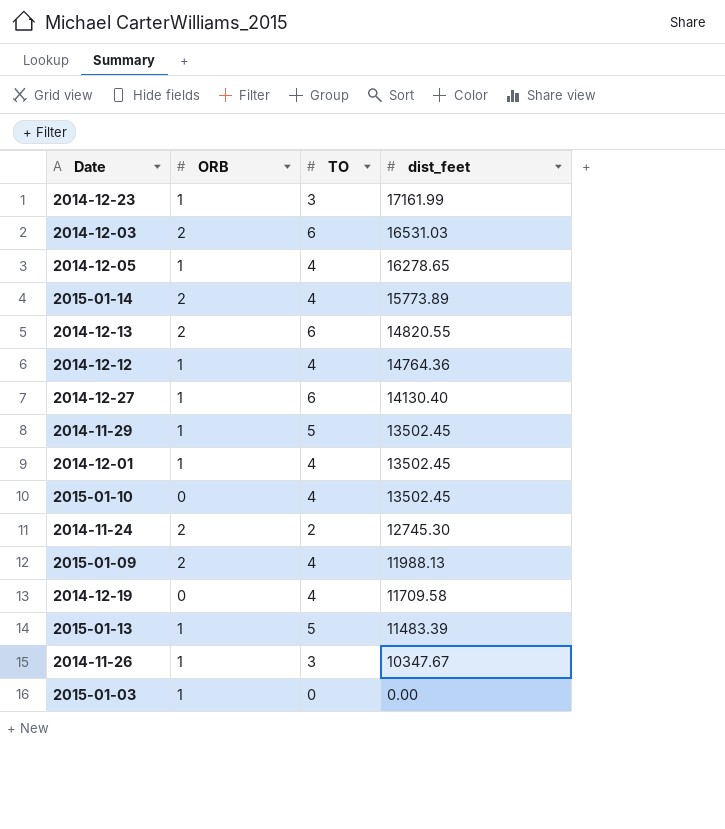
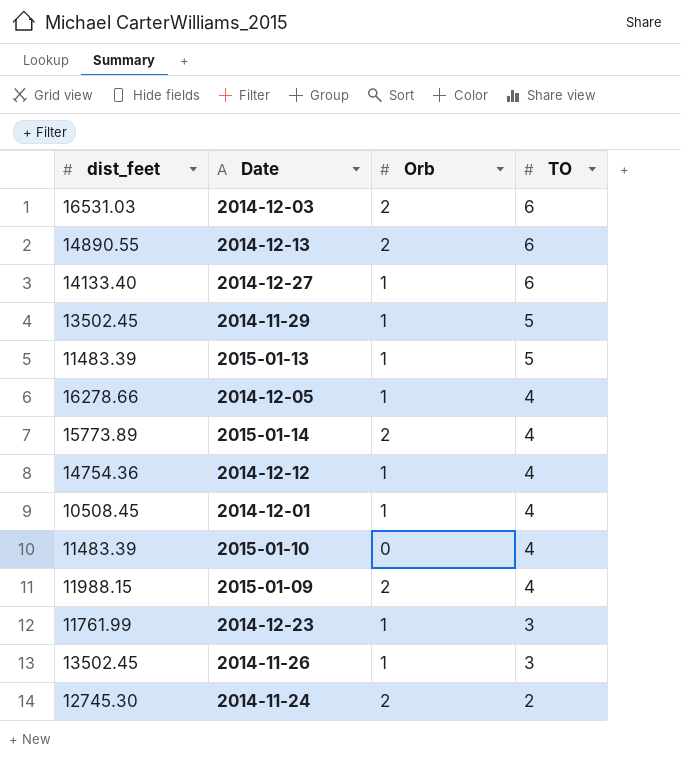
row order: dist_feet descending -> TO descending
column dist_feet | position: 4 -> 1
column name: ORB -> Orb
row 2014-12-19: 0 | 4 | 11709.58 -> none
row 2015-01-03: 1 | 0 | 0.00 -> none
2014-12-13 | dist_feet: 14820.55 -> 14890.55
2014-12-27 | dist_feet: 14130.40 -> 14133.40
2014-12-05 | dist_feet: 16278.65 -> 16278.66
2014-12-12 | dist_feet: 14764.36 -> 14754.36
2014-12-01 | dist_feet: 13502.45 -> 10508.45
2015-01-10 | dist_feet: 13502.45 -> 11483.39
2015-01-09 | dist_feet: 11988.13 -> 11988.15
2014-12-23 | dist_feet: 17161.99 -> 11761.99
2014-11-26 | dist_feet: 10347.67 -> 13502.45

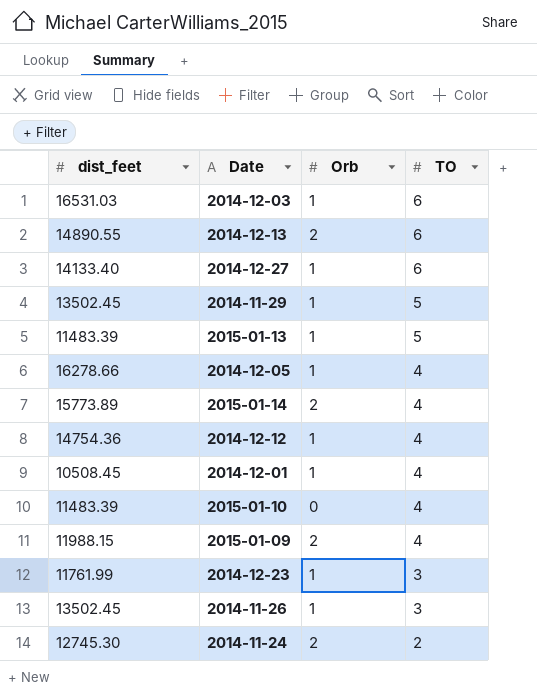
2014-12-03 | Orb: 2 -> 1

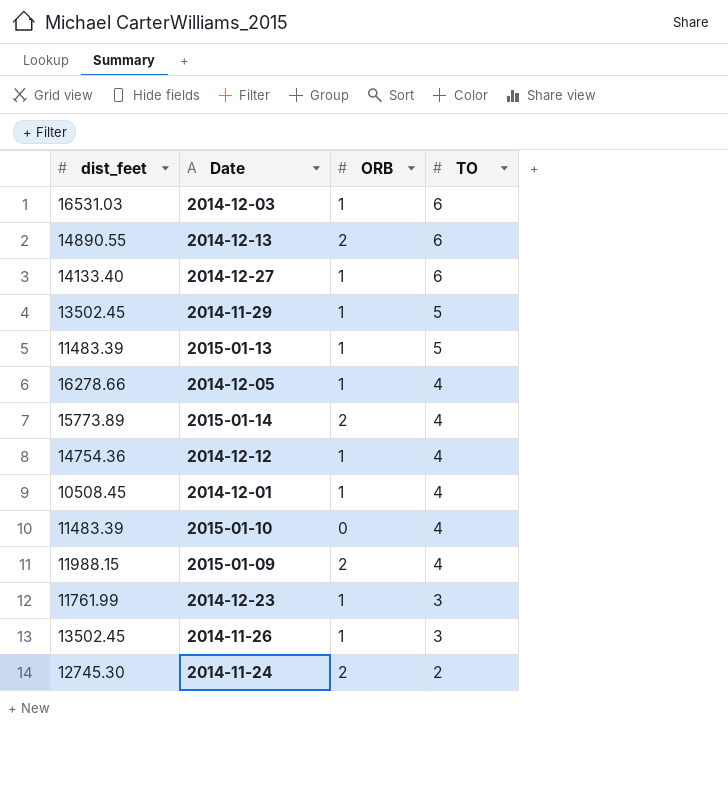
column name: Orb -> ORB

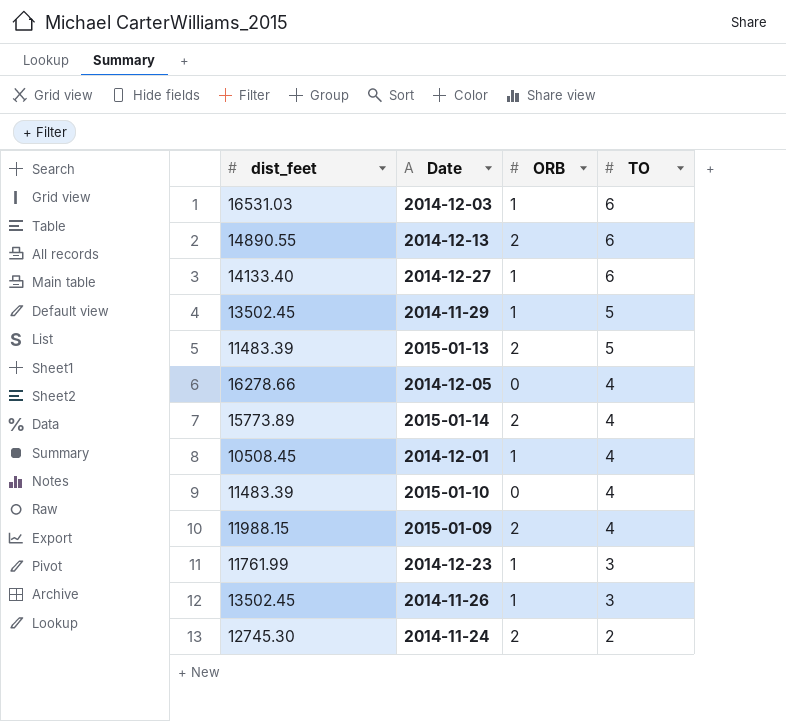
row 2014-12-12: 14754.36 | 1 | 4 -> none
2015-01-13 | ORB: 1 -> 2
2014-12-05 | ORB: 1 -> 0

